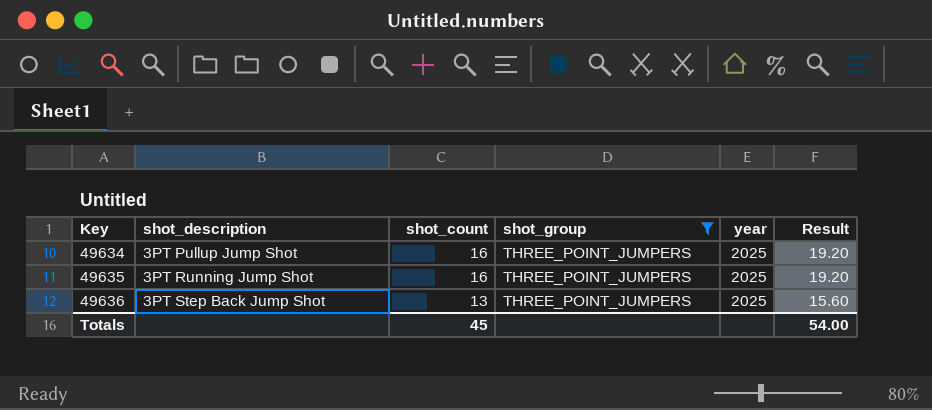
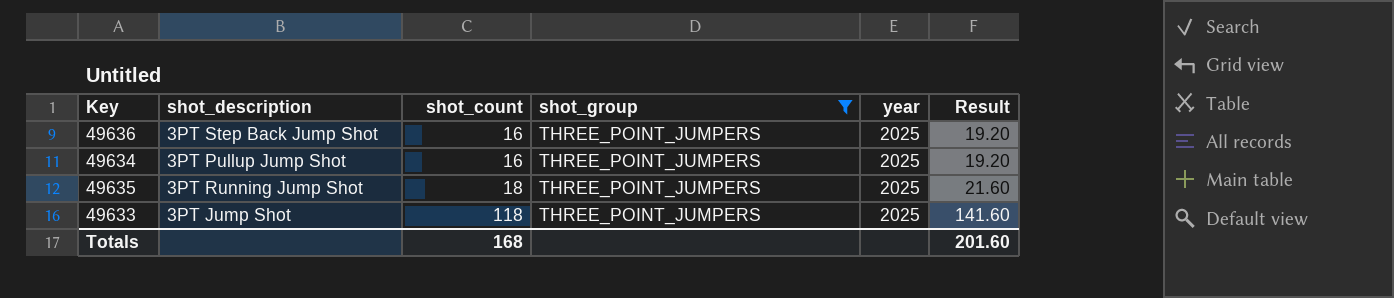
row order: Key ascending -> shot_count ascending
49636 | shot_count: 13 -> 16
49636 | Result: 15.60 -> 19.20
49635 | shot_count: 16 -> 18
49635 | Result: 19.20 -> 21.60
row 49633: none -> 3PT Jump Shot | 118 | THREE_POINT_JUMPERS | 2025 | 141.60
Totals | shot_count: 45 -> 168
Totals | Result: 54.00 -> 201.60

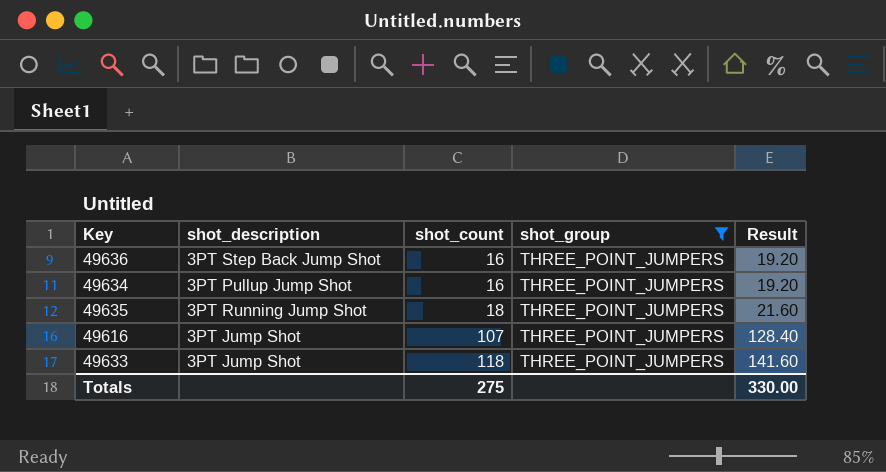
column year | position: 5 -> none
row 49616: none -> 3PT Jump Shot | 107 | THREE_POINT_JUMPERS | 128.40
Totals | shot_count: 168 -> 275
Totals | Result: 201.60 -> 330.00

